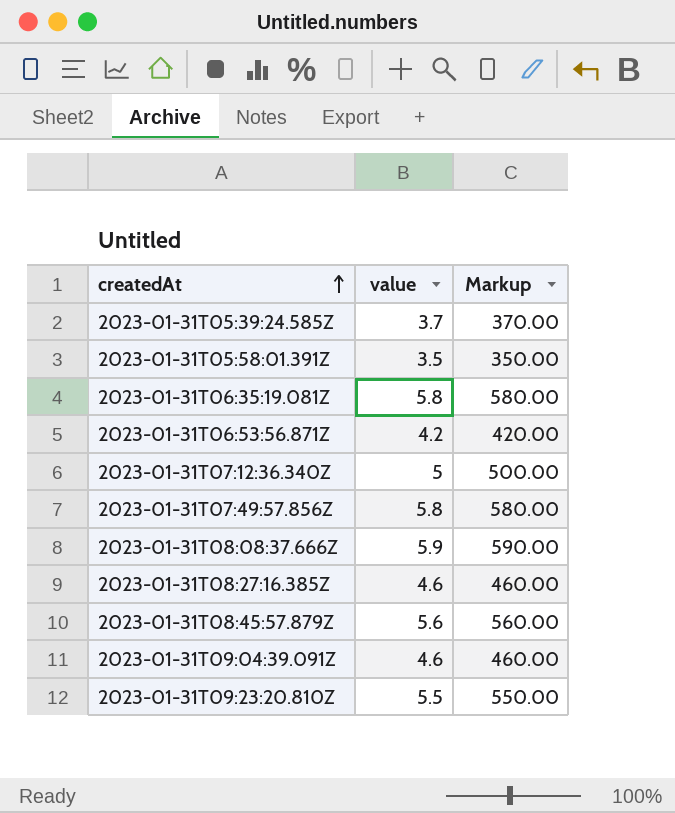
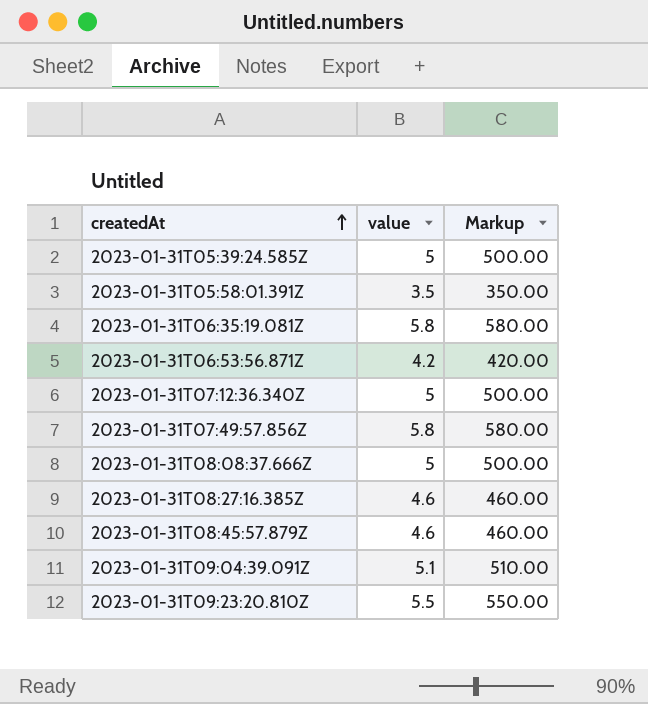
2023-01-31T05:39:24.585Z | value: 3.7 -> 5
2023-01-31T05:39:24.585Z | Markup: 370.00 -> 500.00
2023-01-31T08:08:37.666Z | value: 5.9 -> 5
2023-01-31T08:08:37.666Z | Markup: 590.00 -> 500.00
2023-01-31T08:45:57.879Z | value: 5.6 -> 4.6
2023-01-31T08:45:57.879Z | Markup: 560.00 -> 460.00
2023-01-31T09:04:39.091Z | value: 4.6 -> 5.1
2023-01-31T09:04:39.091Z | Markup: 460.00 -> 510.00

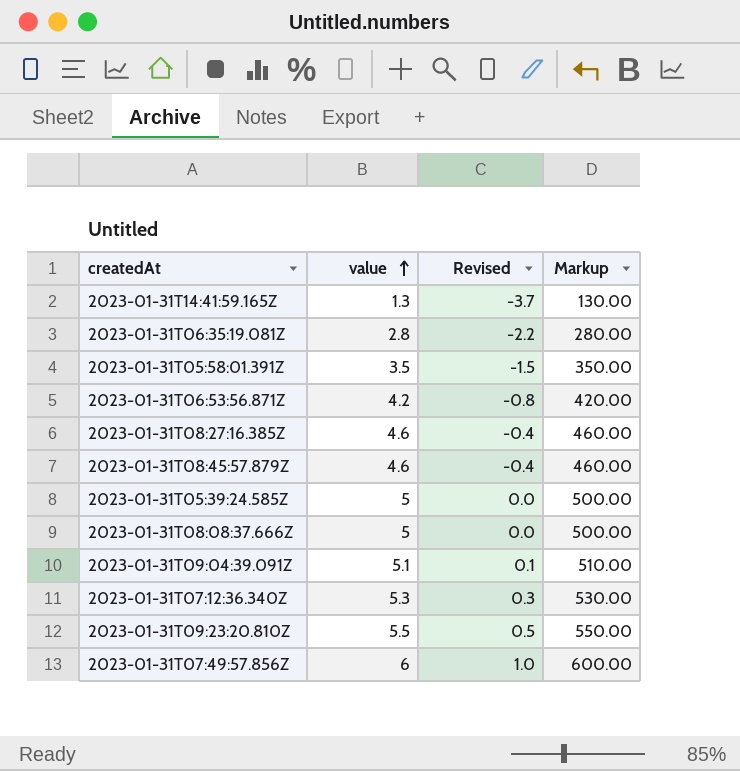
row order: createdAt ascending -> value ascending
column Revised | formula: none -> [value] - 5
row 2023-01-31T14:41:59.165Z: none -> 1.3 | -3.7 | 130.00
2023-01-31T06:35:19.081Z | value: 5.8 -> 2.8
2023-01-31T06:35:19.081Z | Markup: 580.00 -> 280.00
2023-01-31T07:12:36.340Z | value: 5 -> 5.3
2023-01-31T07:12:36.340Z | Markup: 500.00 -> 530.00
2023-01-31T07:49:57.856Z | value: 5.8 -> 6
2023-01-31T07:49:57.856Z | Markup: 580.00 -> 600.00

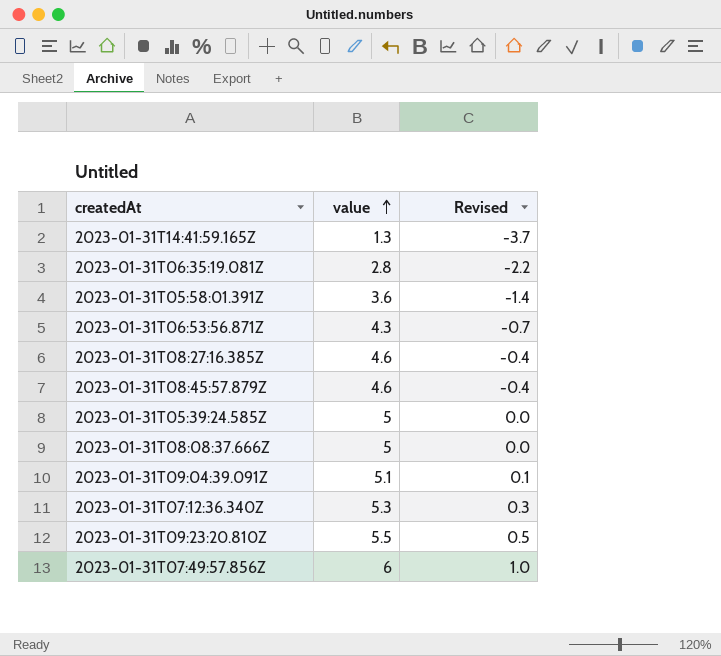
column Markup | formula: [value] * 100 -> none
2023-01-31T05:58:01.391Z | value: 3.5 -> 3.6
2023-01-31T05:58:01.391Z | Revised: -1.5 -> -1.4
2023-01-31T06:53:56.871Z | value: 4.2 -> 4.3
2023-01-31T06:53:56.871Z | Revised: -0.8 -> -0.7

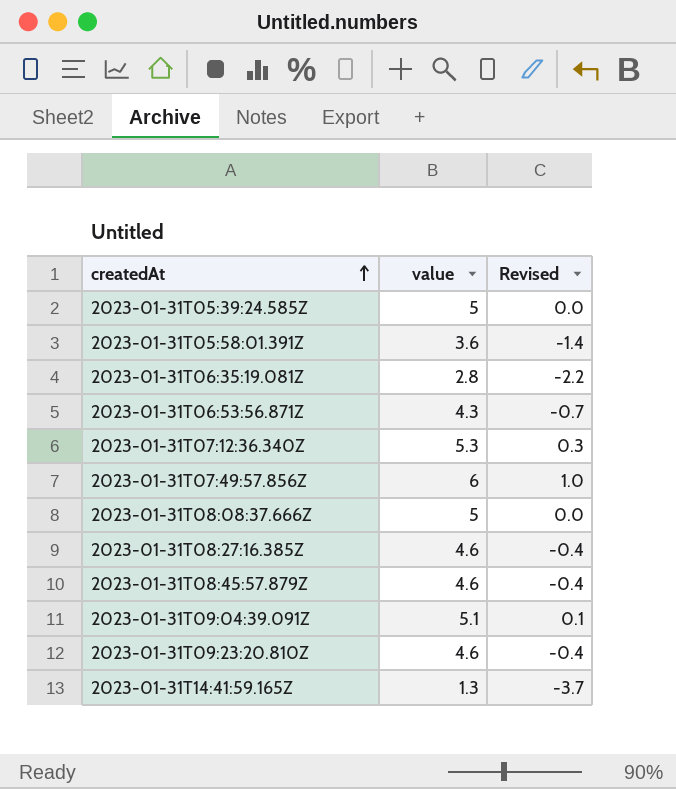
row order: value ascending -> createdAt ascending
2023-01-31T09:23:20.810Z | value: 5.5 -> 4.6
2023-01-31T09:23:20.810Z | Revised: 0.5 -> -0.4

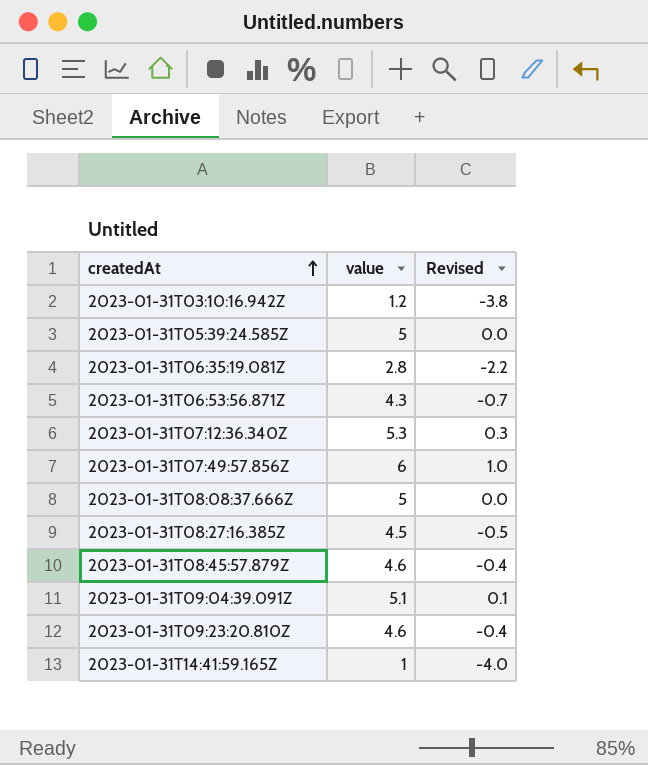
row 2023-01-31T05:58:01.391Z: 3.6 | -1.4 -> none
row 2023-01-31T03:10:16.942Z: none -> 1.2 | -3.8
2023-01-31T08:27:16.385Z | value: 4.6 -> 4.5
2023-01-31T08:27:16.385Z | Revised: -0.4 -> -0.5
2023-01-31T14:41:59.165Z | value: 1.3 -> 1
2023-01-31T14:41:59.165Z | Revised: -3.7 -> -4.0

